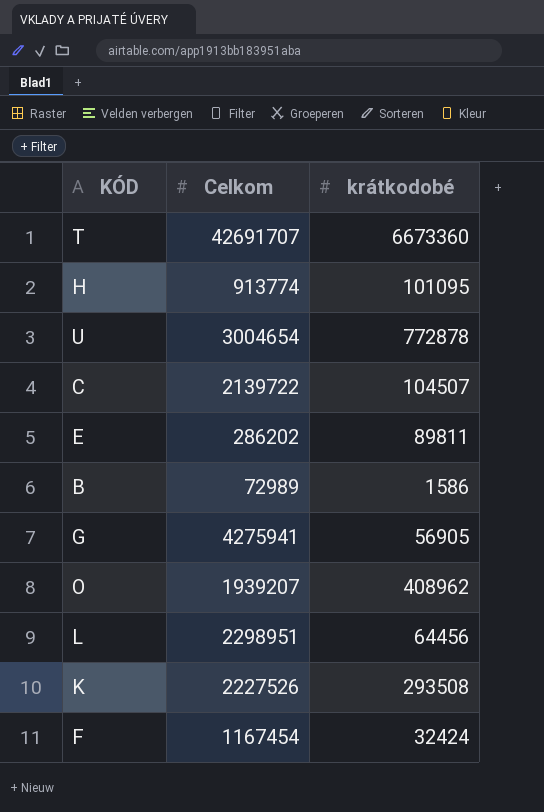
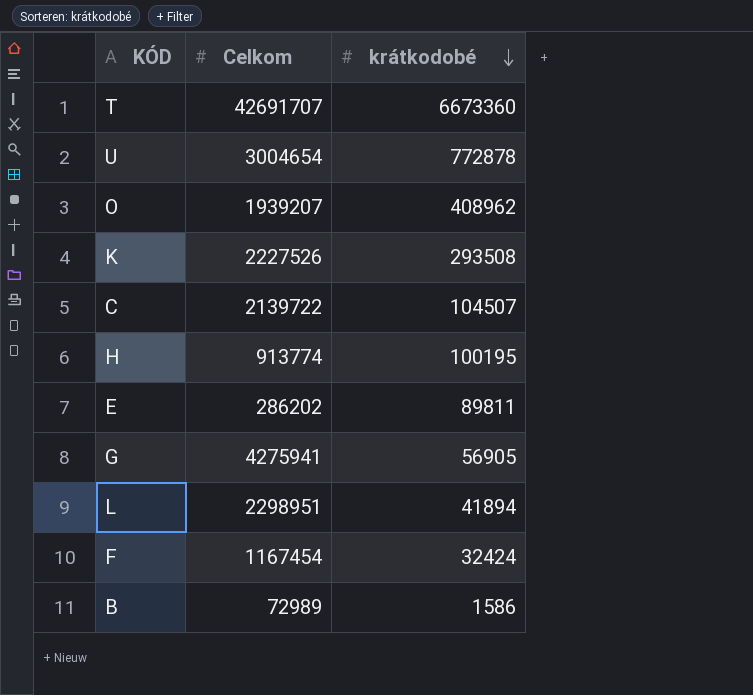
row order: none -> krátkodobé descending
H | krátkodobé: 101095 -> 100195
L | krátkodobé: 64456 -> 41894

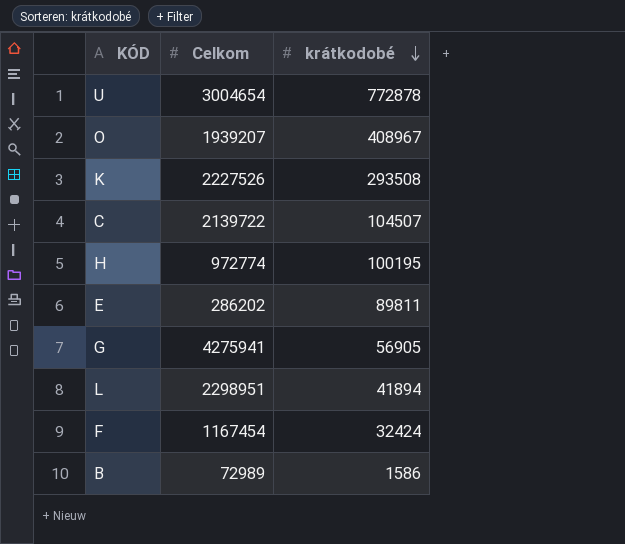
row T: 42691707 | 6673360 -> none
O | krátkodobé: 408962 -> 408967
H | Celkom: 913774 -> 972774

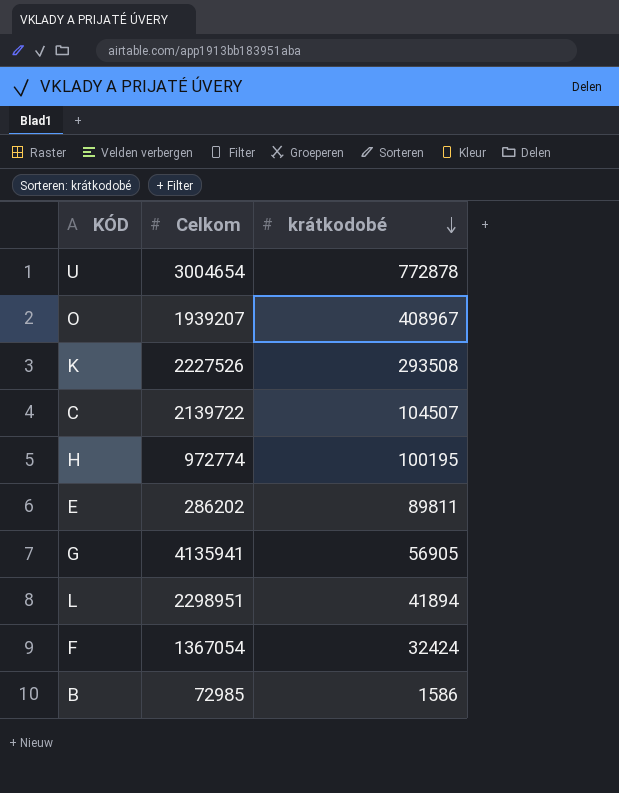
G | Celkom: 4275941 -> 4135941
F | Celkom: 1167454 -> 1367054
B | Celkom: 72989 -> 72985

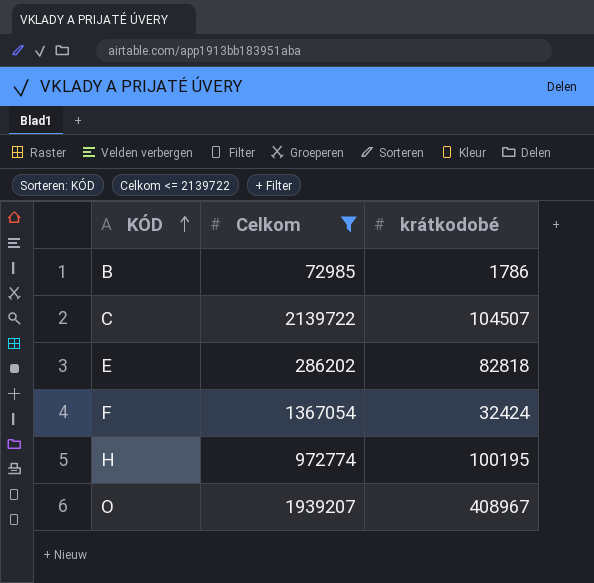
filter: none -> Celkom <= 2139722
row order: krátkodobé descending -> KÓD ascending
B | krátkodobé: 1586 -> 1786
E | krátkodobé: 89811 -> 82818

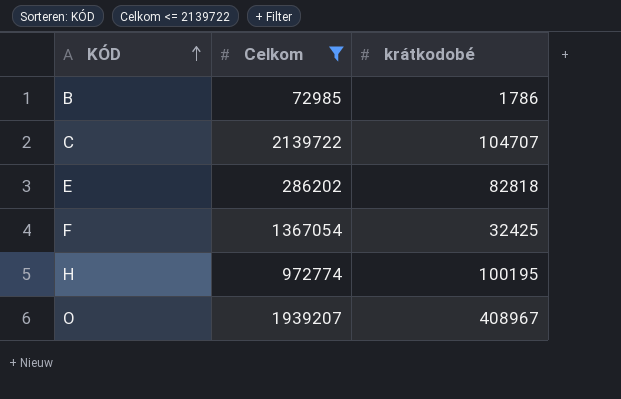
C | krátkodobé: 104507 -> 104707
F | krátkodobé: 32424 -> 32425

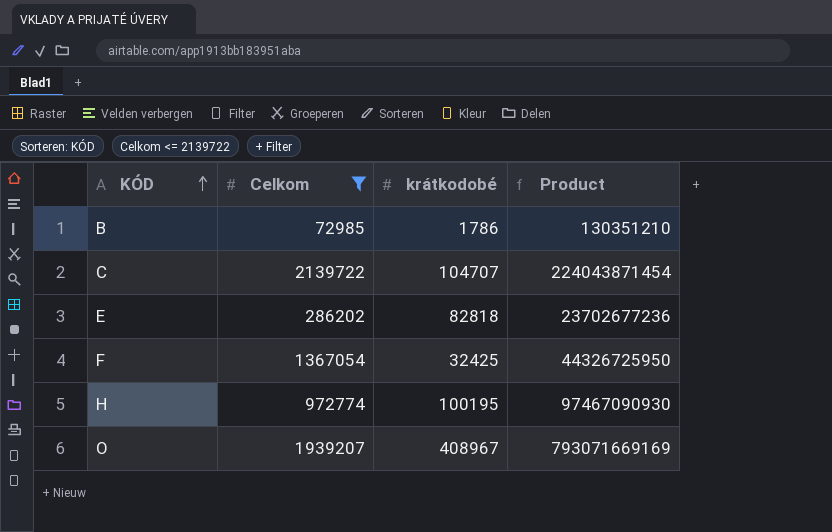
column Product | formula: none -> [Celkom] * [krátkodobé]

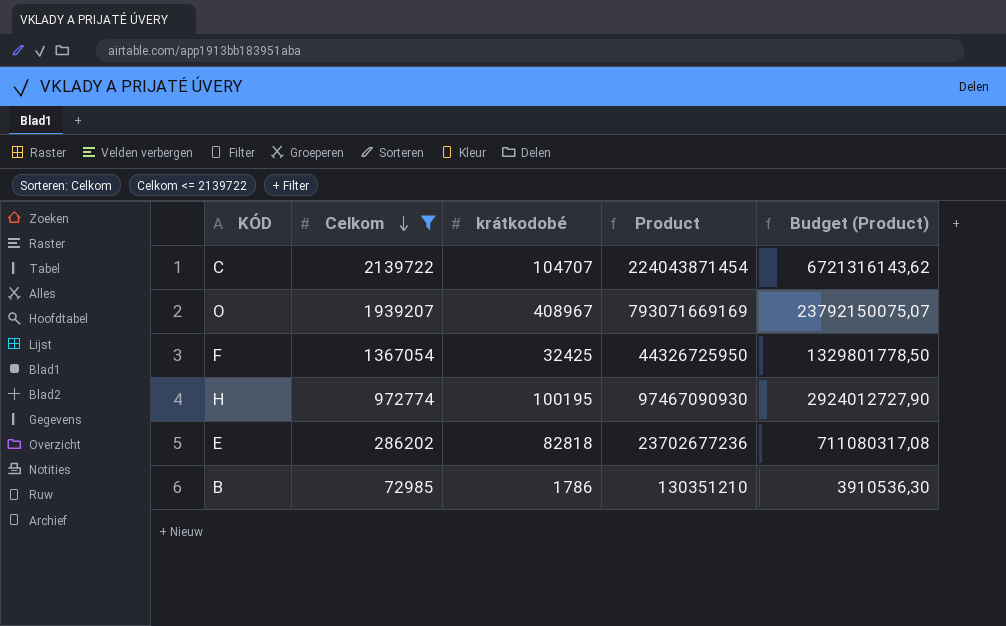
row order: KÓD ascending -> Celkom descending
column Budget (Product) | formula: none -> [Product] * 0,03

